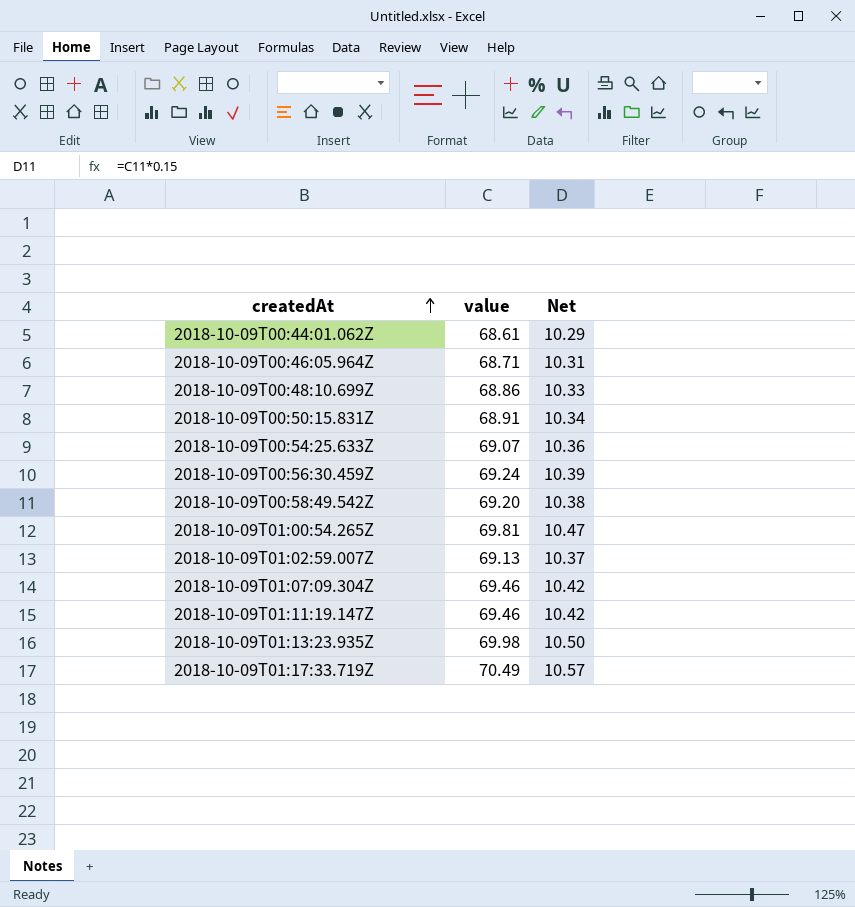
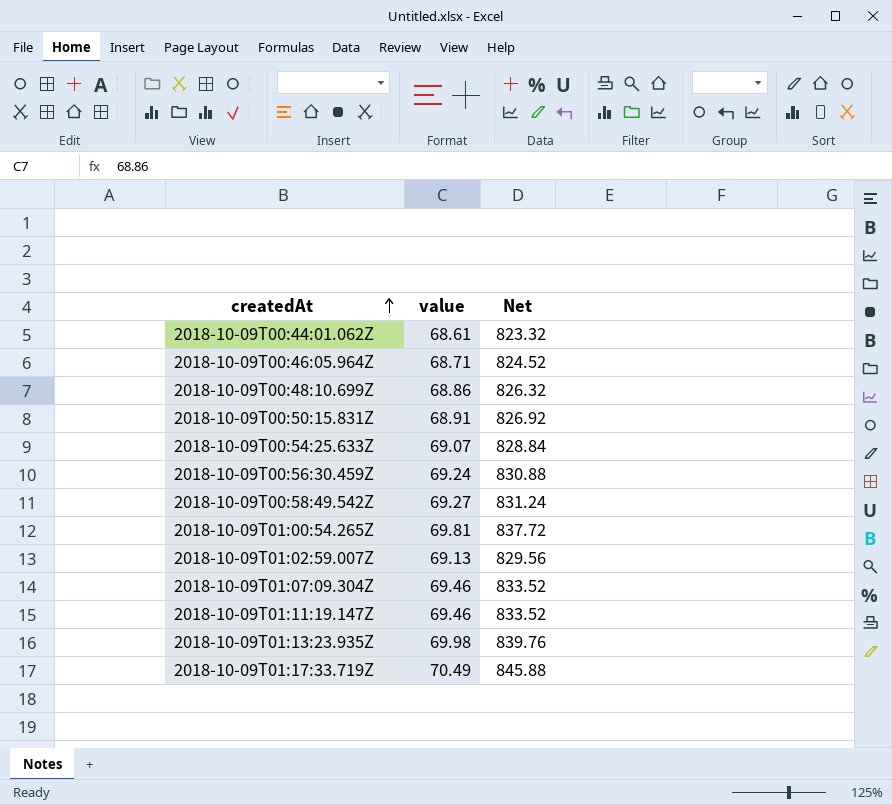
column Net | formula: [value] * 0.15 -> [value] * 12
2018-10-09T00:58:49.542Z | value: 69.20 -> 69.27

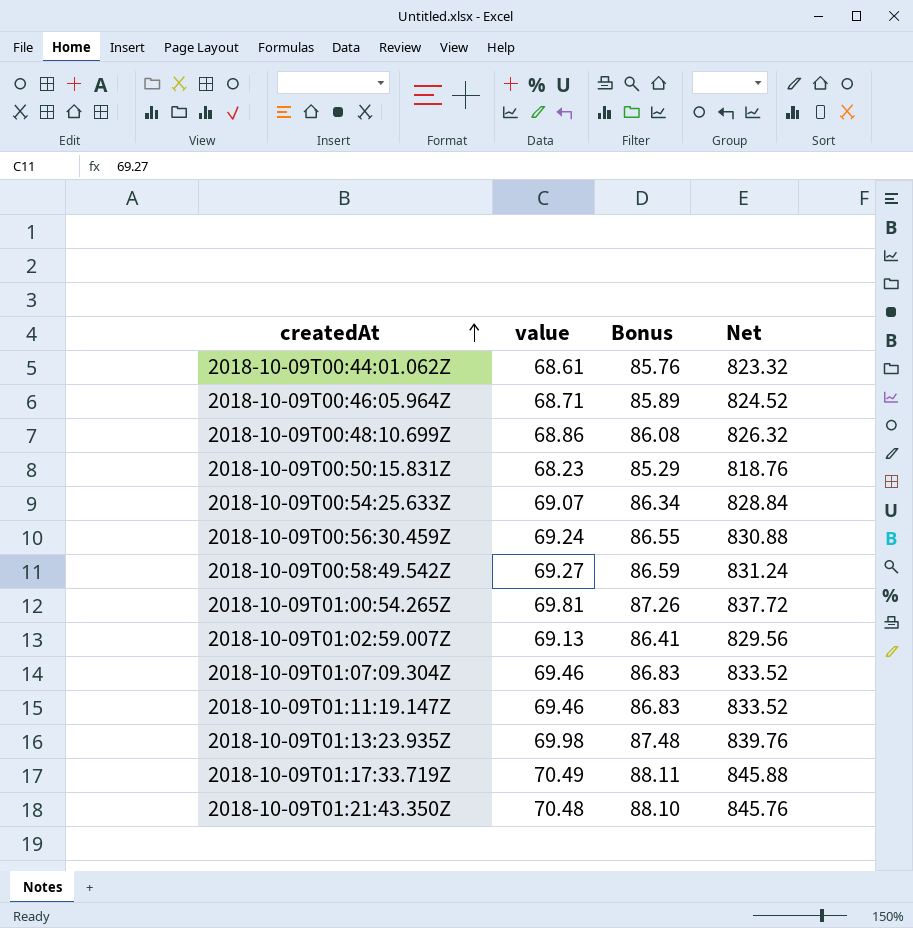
column Bonus | formula: none -> [value] * 1.25
2018-10-09T00:50:15.831Z | value: 68.91 -> 68.23
2018-10-09T00:50:15.831Z | Net: 826.92 -> 818.76
row 2018-10-09T01:21:43.350Z: none -> 70.48 | 88.10 | 845.76

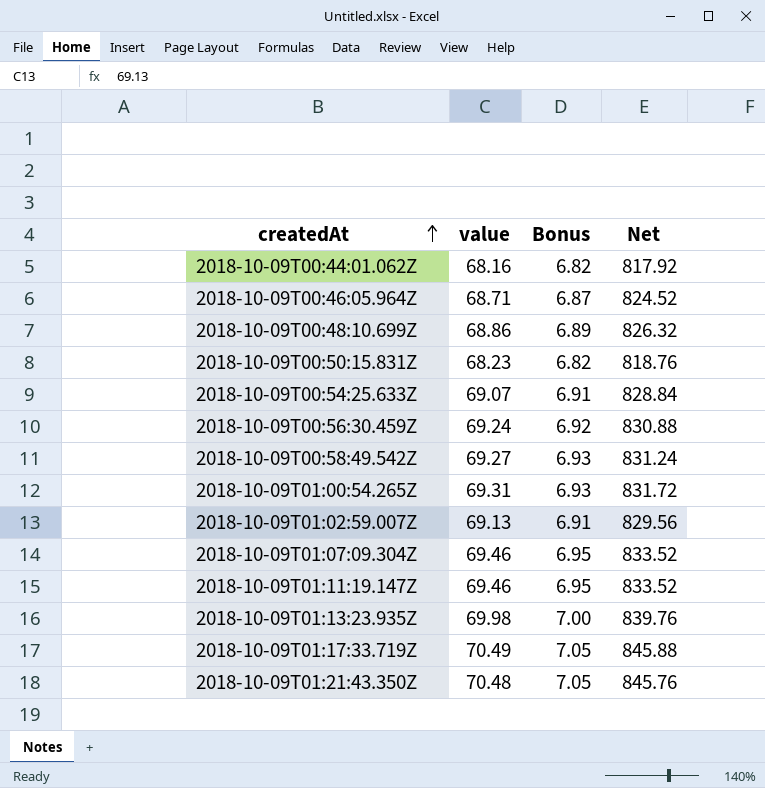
column Bonus | formula: [value] * 1.25 -> [value] * 0.1
2018-10-09T00:44:01.062Z | value: 68.61 -> 68.16
2018-10-09T00:44:01.062Z | Net: 823.32 -> 817.92
2018-10-09T01:00:54.265Z | value: 69.81 -> 69.31
2018-10-09T01:00:54.265Z | Net: 837.72 -> 831.72

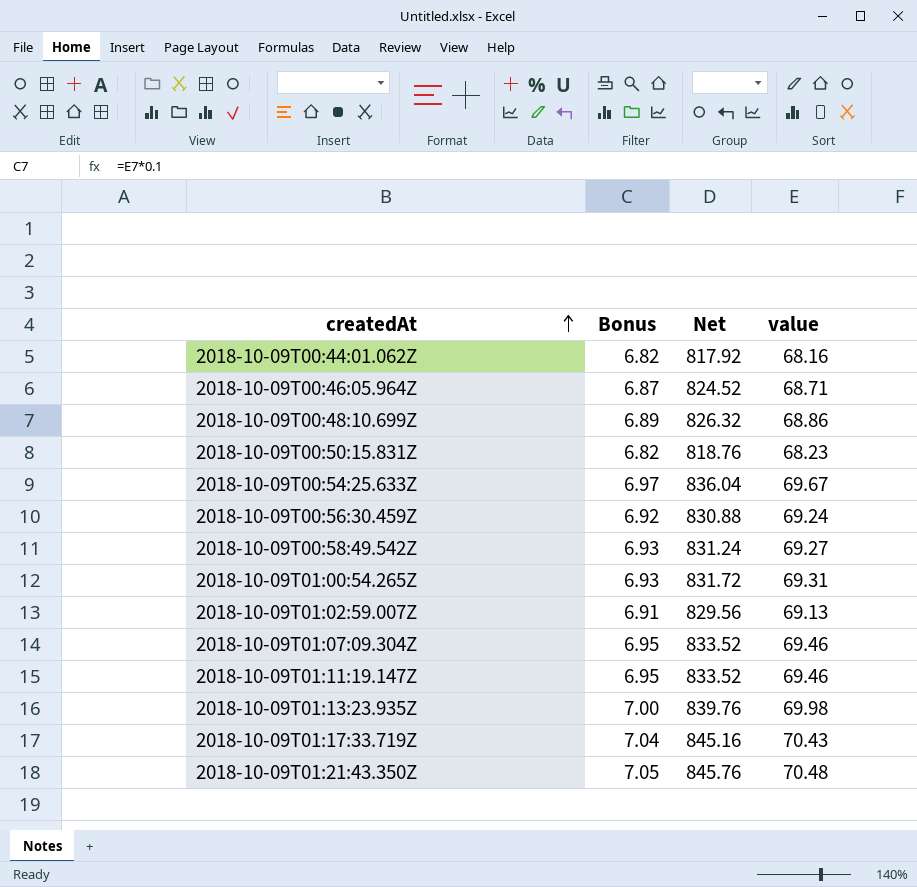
column value | position: 2 -> 4
2018-10-09T00:54:25.633Z | Bonus: 6.91 -> 6.97
2018-10-09T00:54:25.633Z | Net: 828.84 -> 836.04
2018-10-09T00:54:25.633Z | value: 69.07 -> 69.67
2018-10-09T01:17:33.719Z | Bonus: 7.05 -> 7.04
2018-10-09T01:17:33.719Z | Net: 845.88 -> 845.16
2018-10-09T01:17:33.719Z | value: 70.49 -> 70.43

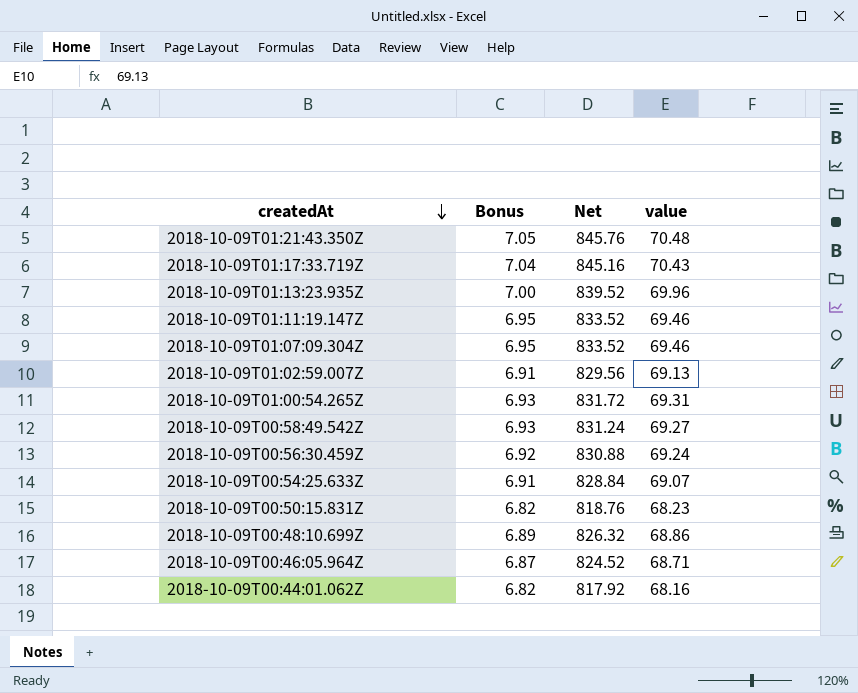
row order: createdAt ascending -> createdAt descending
2018-10-09T01:13:23.935Z | Net: 839.76 -> 839.52
2018-10-09T01:13:23.935Z | value: 69.98 -> 69.96
2018-10-09T00:54:25.633Z | Bonus: 6.97 -> 6.91
2018-10-09T00:54:25.633Z | Net: 836.04 -> 828.84
2018-10-09T00:54:25.633Z | value: 69.67 -> 69.07

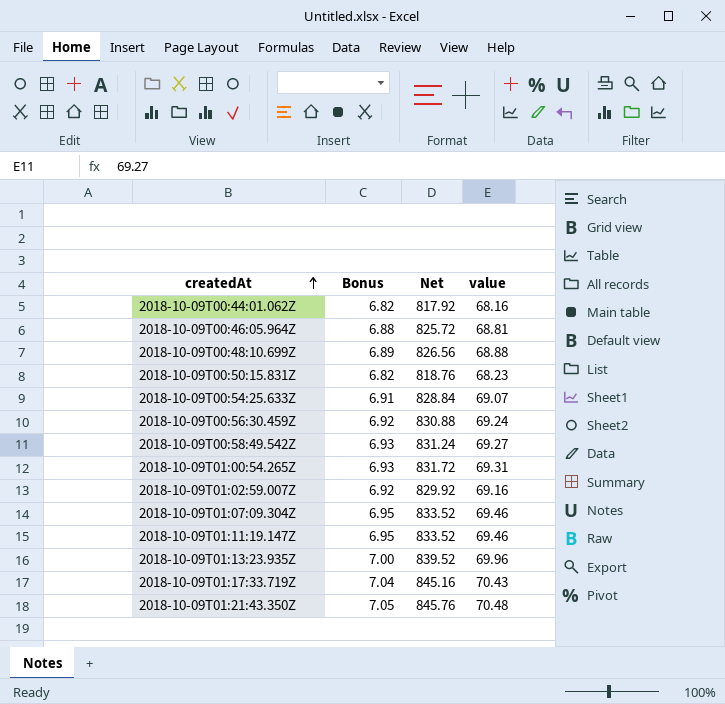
row order: createdAt descending -> createdAt ascending
2018-10-09T00:46:05.964Z | Bonus: 6.87 -> 6.88
2018-10-09T00:46:05.964Z | Net: 824.52 -> 825.72
2018-10-09T00:46:05.964Z | value: 68.71 -> 68.81
2018-10-09T00:48:10.699Z | Net: 826.32 -> 826.56
2018-10-09T00:48:10.699Z | value: 68.86 -> 68.88
2018-10-09T01:02:59.007Z | Bonus: 6.91 -> 6.92
2018-10-09T01:02:59.007Z | Net: 829.56 -> 829.92
2018-10-09T01:02:59.007Z | value: 69.13 -> 69.16

